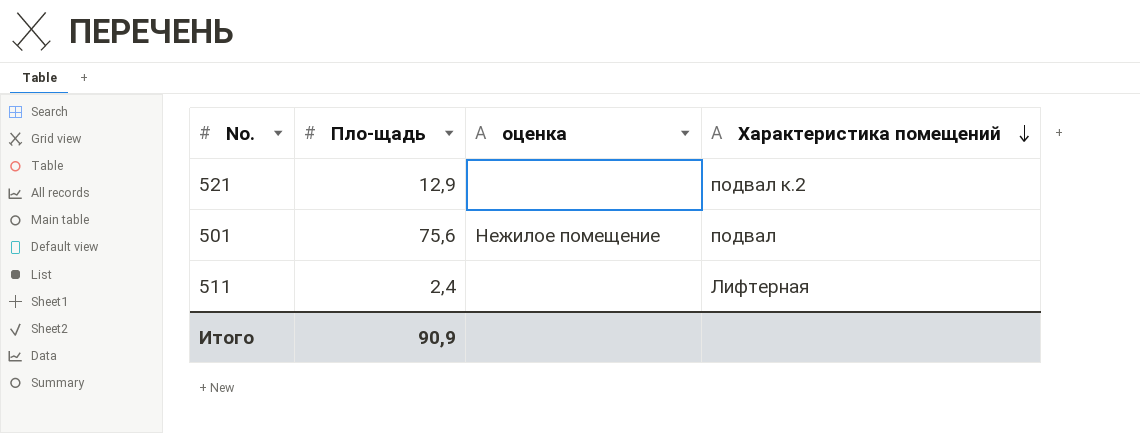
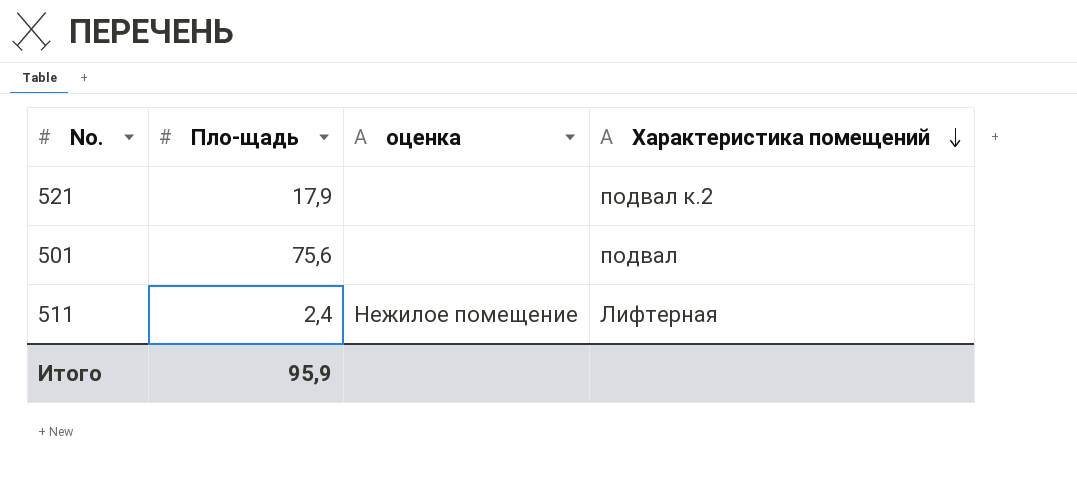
521 | Пло-щадь: 12,9 -> 17,9
501 | оценка: Нежилое помещение -> none
511 | оценка: none -> Нежилое помещение
Итого | Пло-щадь: 90,9 -> 95,9

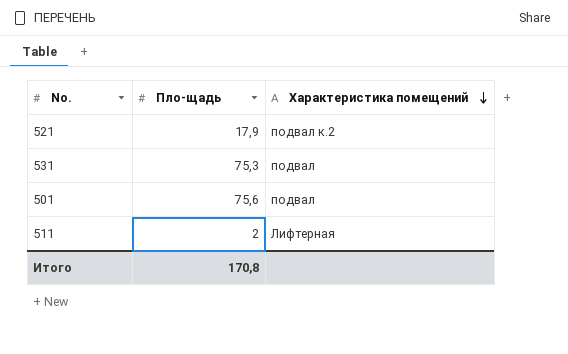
column оценка | position: 3 -> none
row 531: none -> 75,3 | подвал
511 | Пло-щадь: 2,4 -> 2
Итого | Пло-щадь: 95,9 -> 170,8

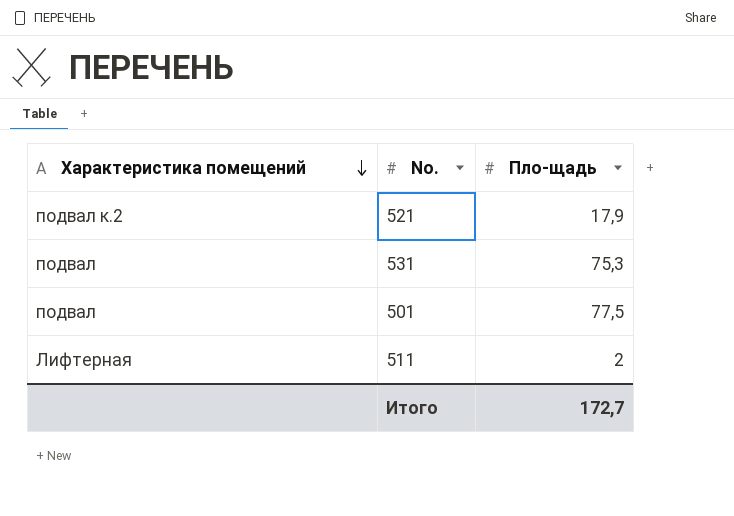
column Характеристика помещений | position: 3 -> 1
501 | Пло-щадь: 75,6 -> 77,5
Итого | Пло-щадь: 170,8 -> 172,7

